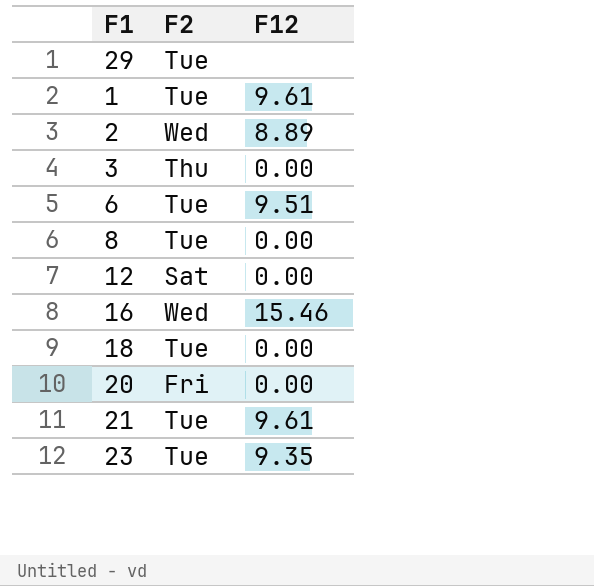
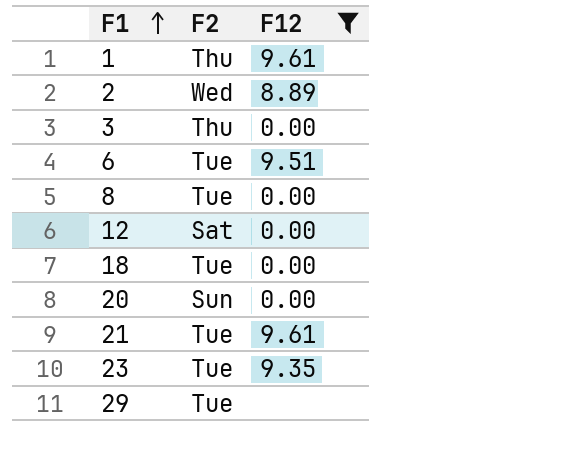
filter: none -> F12 != 15.46
row order: none -> F1 ascending
1 | F2: Tue -> Thu
20 | F2: Fri -> Sun

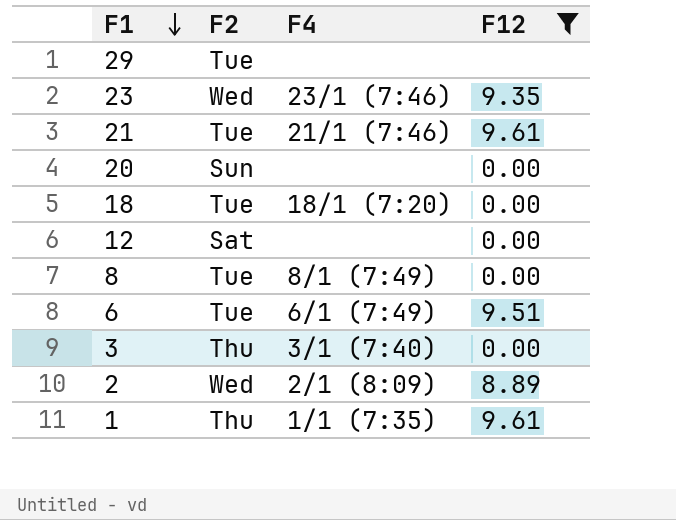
row order: F1 ascending -> F1 descending
column F4 | position: none -> 3
23 | F2: Tue -> Wed

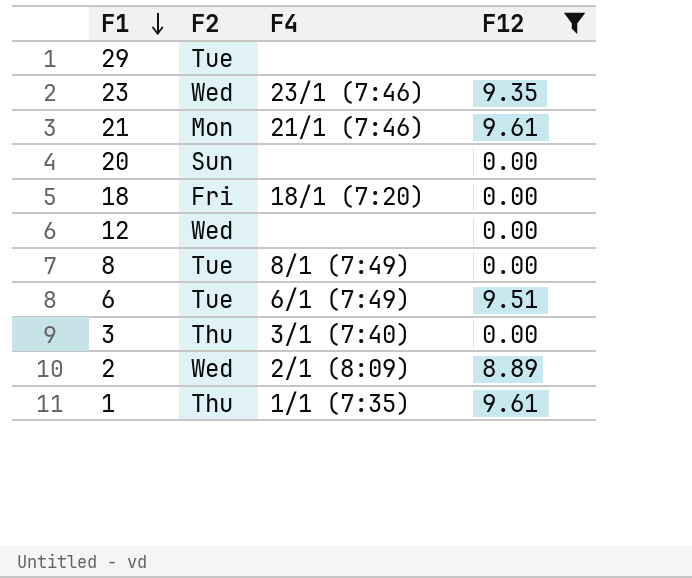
21 | F2: Tue -> Mon
18 | F2: Tue -> Fri
12 | F2: Sat -> Wed

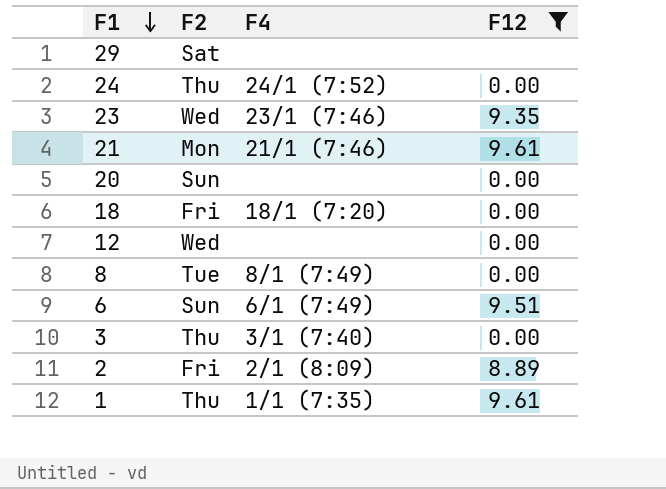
29 | F2: Tue -> Sat
row 24: none -> Thu | 24/1 (7:52) | 0.00
6 | F2: Tue -> Sun
2 | F2: Wed -> Fri

